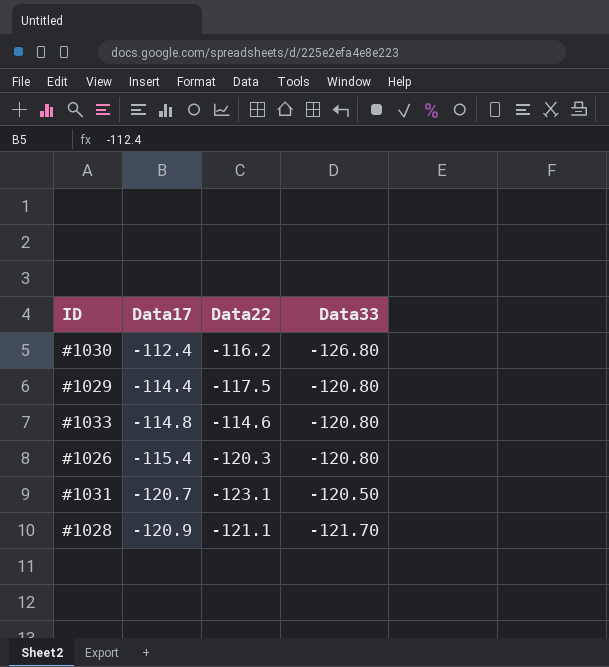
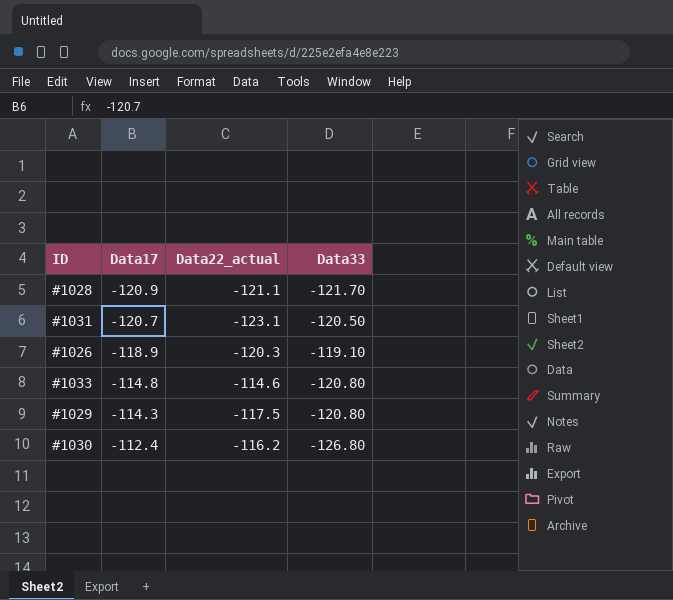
row order: Data17 descending -> Data17 ascending
column name: Data22 -> Data22_actual
#1026 | Data17: -115.4 -> -118.9
#1026 | Data33: -120.80 -> -119.10
#1029 | Data17: -114.4 -> -114.3

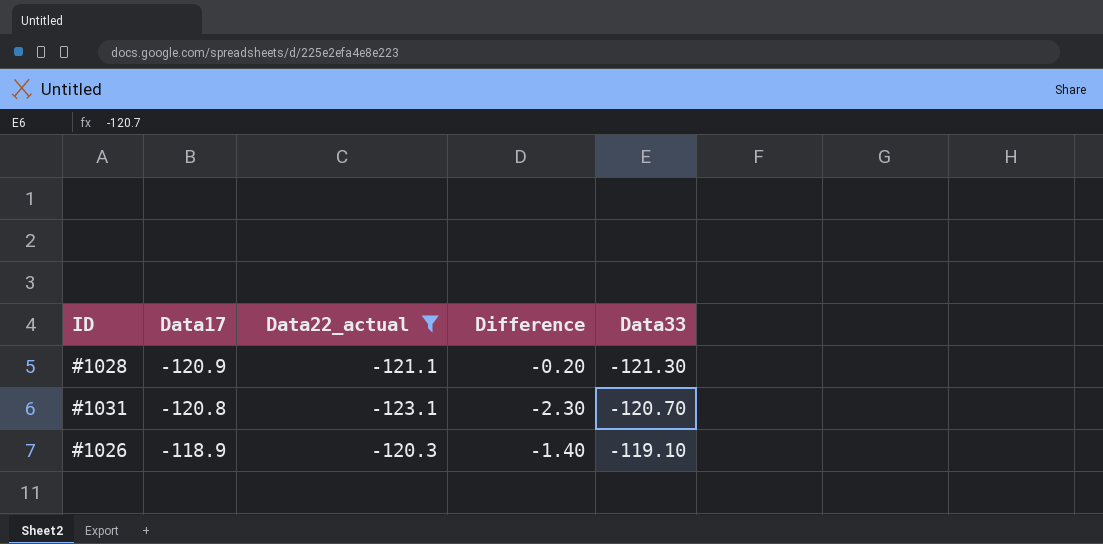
filter: none -> Data22_actual <= -120.3
column Difference | formula: none -> [Data22_actual] - [Data17]
#1028 | Data33: -121.70 -> -121.30
#1031 | Data17: -120.7 -> -120.8
#1031 | Data33: -120.50 -> -120.70

